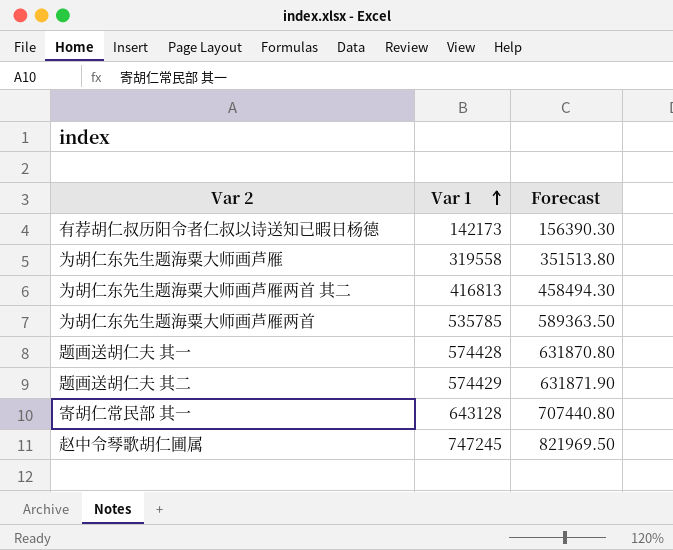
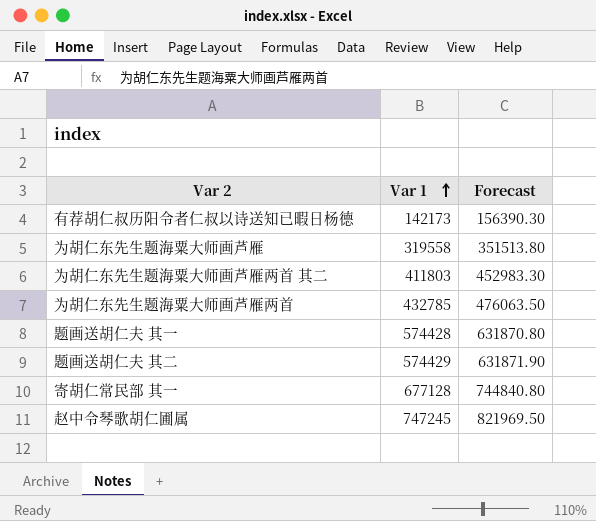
为胡仁东先生题海粟大师画芦雁两首 其二 | Var 1: 416813 -> 411803
为胡仁东先生题海粟大师画芦雁两首 其二 | Forecast: 458494.30 -> 452983.30
为胡仁东先生题海粟大师画芦雁两首 | Var 1: 535785 -> 432785
为胡仁东先生题海粟大师画芦雁两首 | Forecast: 589363.50 -> 476063.50
寄胡仁常民部 其一 | Var 1: 643128 -> 677128
寄胡仁常民部 其一 | Forecast: 707440.80 -> 744840.80

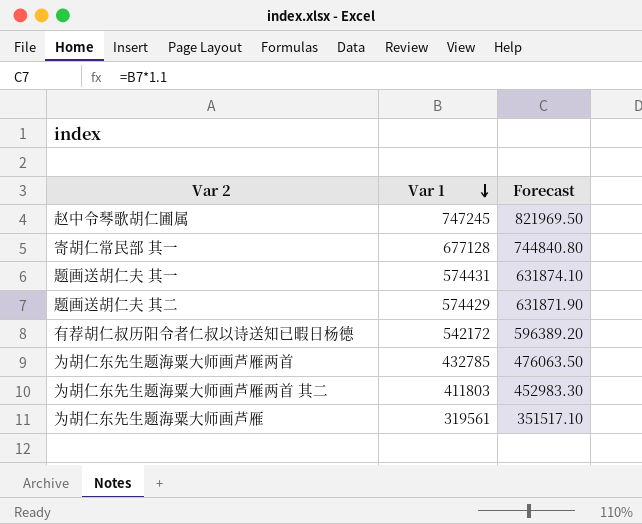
row order: Var 1 ascending -> Var 1 descending
题画送胡仁夫 其一 | Var 1: 574428 -> 574431
题画送胡仁夫 其一 | Forecast: 631870.80 -> 631874.10
有荐胡仁叔历阳令者仁叔以诗送知已暇日杨德 | Var 1: 142173 -> 542172
有荐胡仁叔历阳令者仁叔以诗送知已暇日杨德 | Forecast: 156390.30 -> 596389.20
为胡仁东先生题海粟大师画芦雁 | Var 1: 319558 -> 319561
为胡仁东先生题海粟大师画芦雁 | Forecast: 351513.80 -> 351517.10

